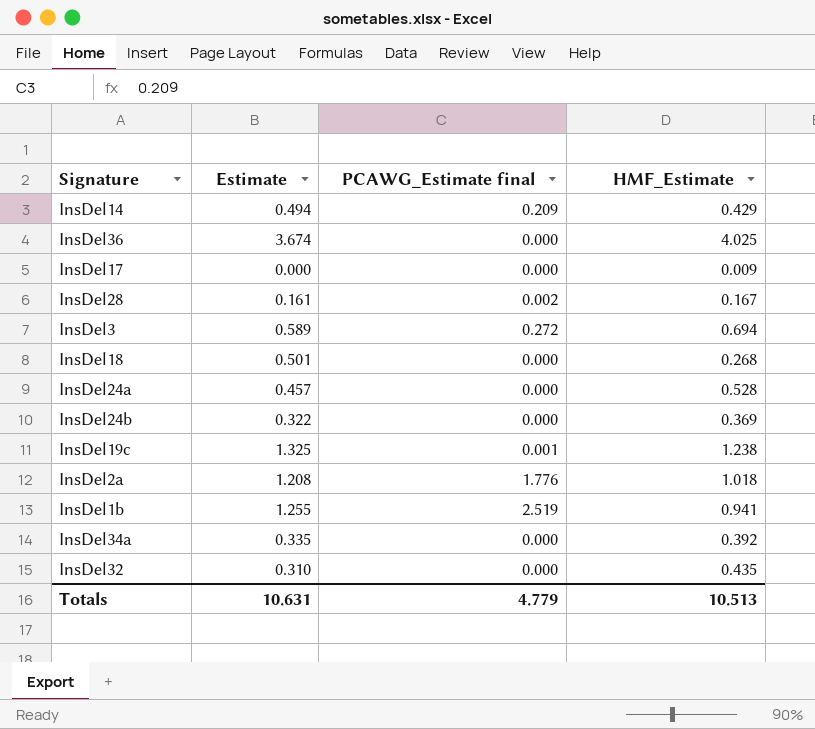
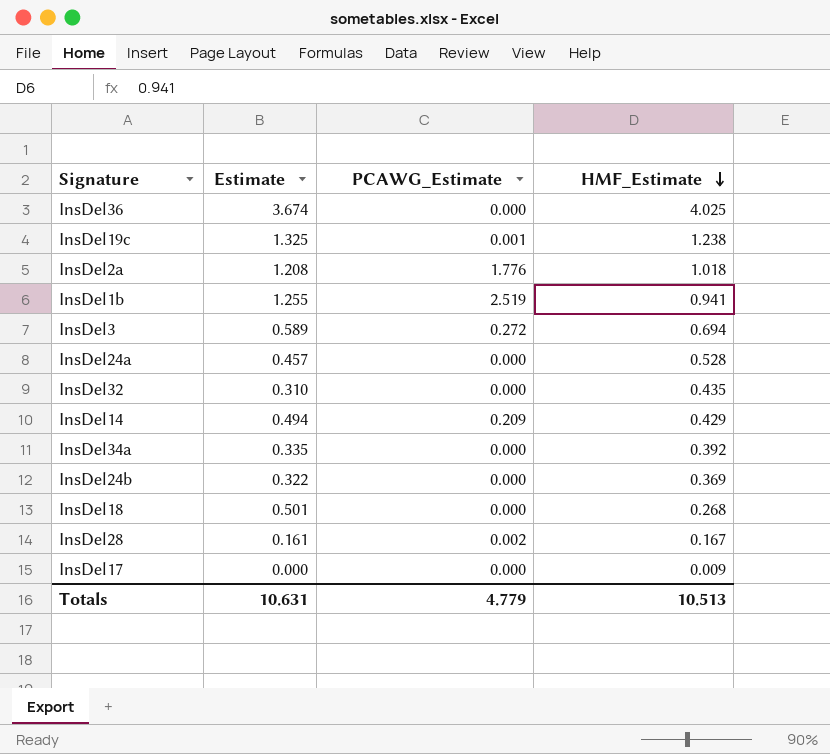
row order: none -> HMF_Estimate descending
column name: PCAWG_Estimate final -> PCAWG_Estimate

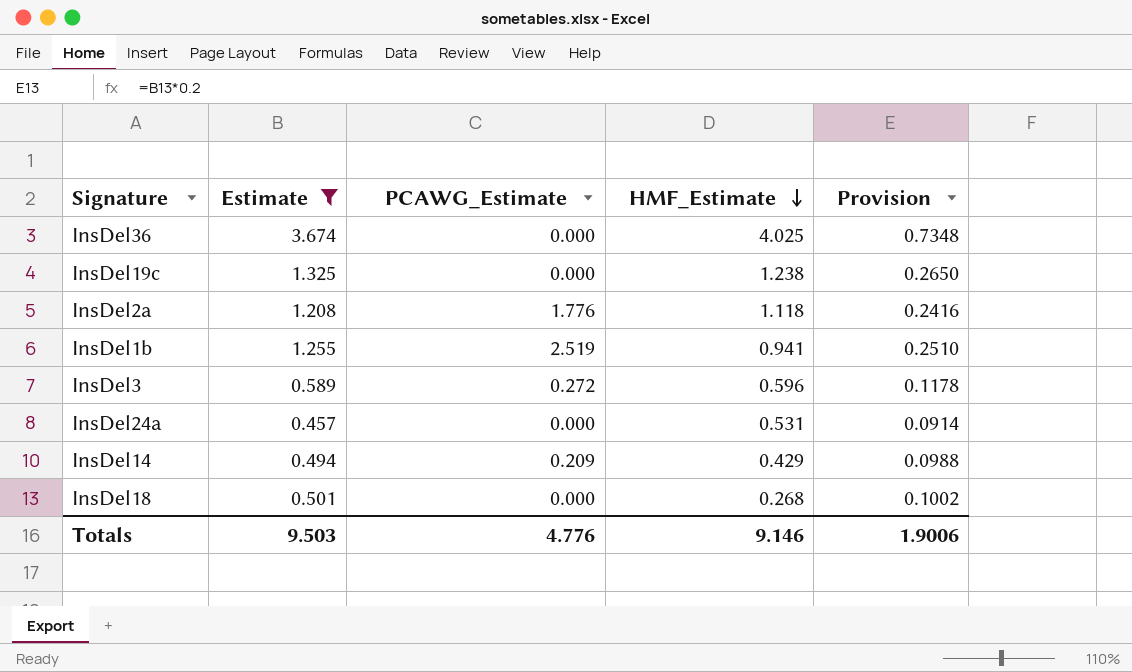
filter: none -> Estimate >= 0.457
column Provision | formula: none -> [Estimate] * 0.2
InsDel19c | PCAWG_Estimate: 0.001 -> 0.000
InsDel2a | HMF_Estimate: 1.018 -> 1.118
InsDel3 | HMF_Estimate: 0.694 -> 0.596
InsDel24a | HMF_Estimate: 0.528 -> 0.531
Totals | Estimate: 10.631 -> 9.503
Totals | PCAWG_Estimate: 4.779 -> 4.776
Totals | HMF_Estimate: 10.513 -> 9.146

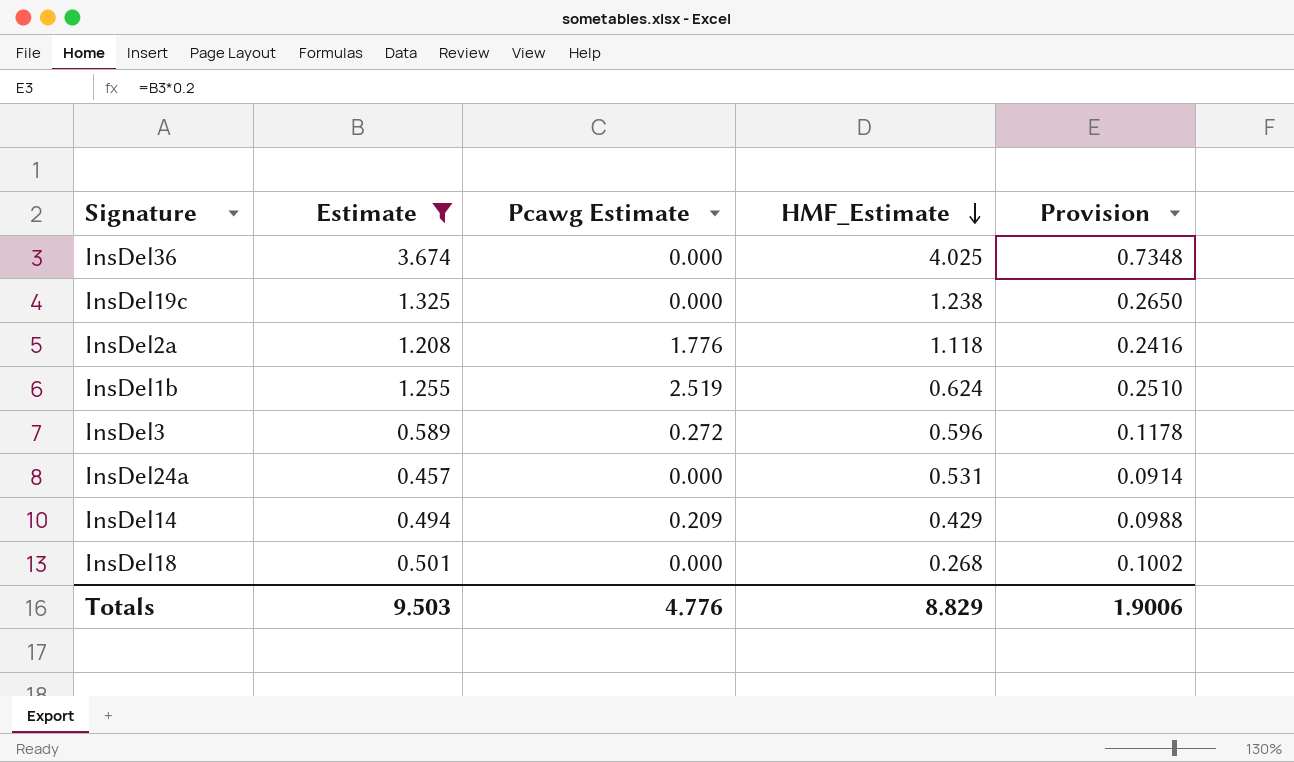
column name: PCAWG_Estimate -> Pcawg Estimate
InsDel1b | HMF_Estimate: 0.941 -> 0.624
Totals | HMF_Estimate: 9.146 -> 8.829

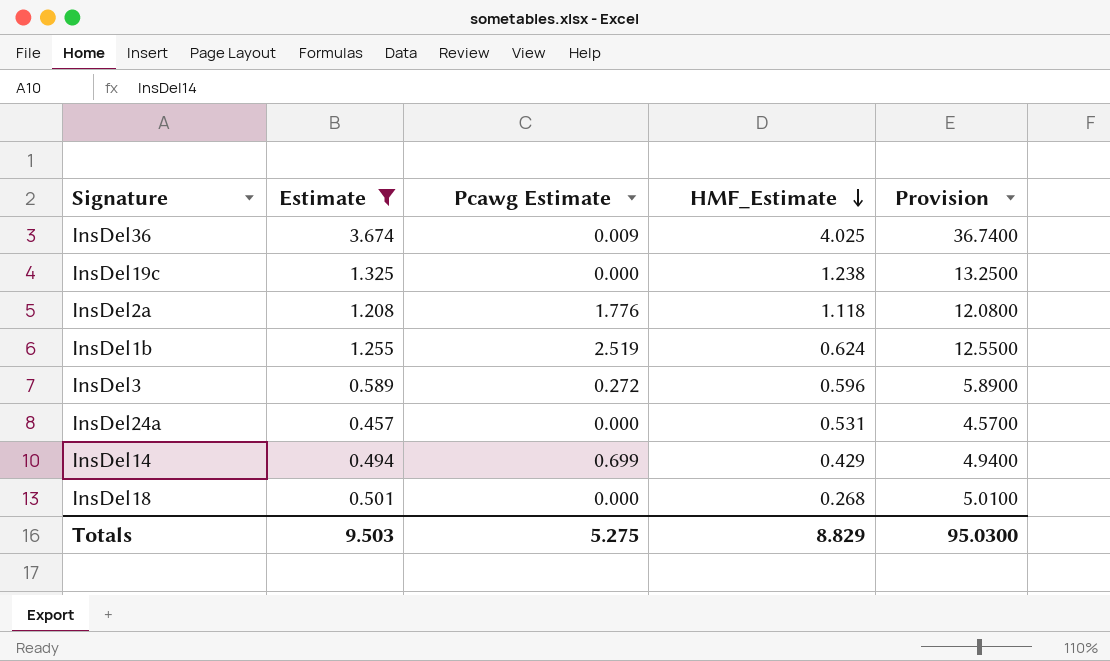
column Provision | formula: [Estimate] * 0.2 -> [Estimate] * 10
InsDel36 | Pcawg Estimate: 0.000 -> 0.009
InsDel14 | Pcawg Estimate: 0.209 -> 0.699
Totals | Pcawg Estimate: 4.776 -> 5.275
Totals | Provision: 1.9006 -> 95.0300

